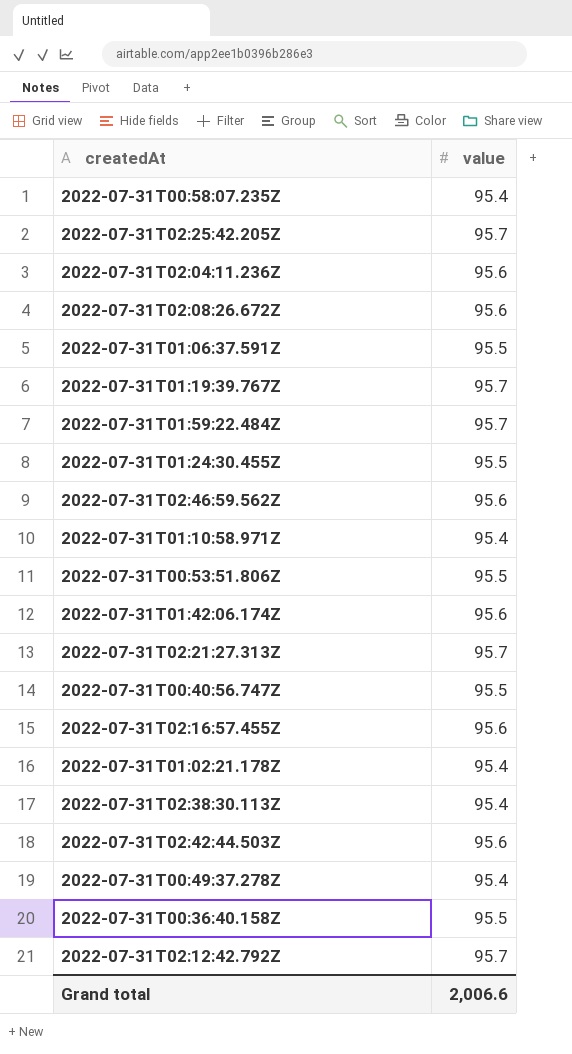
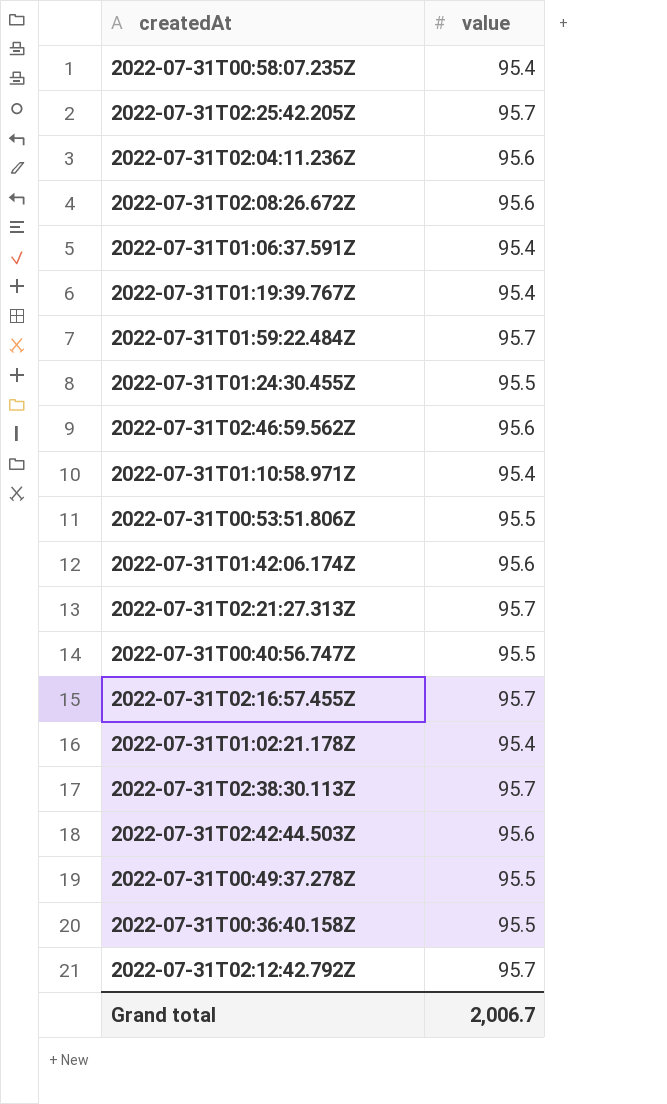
2022-07-31T01:06:37.591Z | value: 95.5 -> 95.4
2022-07-31T01:19:39.767Z | value: 95.7 -> 95.4
2022-07-31T02:16:57.455Z | value: 95.6 -> 95.7
2022-07-31T02:38:30.113Z | value: 95.4 -> 95.7
2022-07-31T00:49:37.278Z | value: 95.4 -> 95.5
Grand total | value: 2,006.6 -> 2,006.7

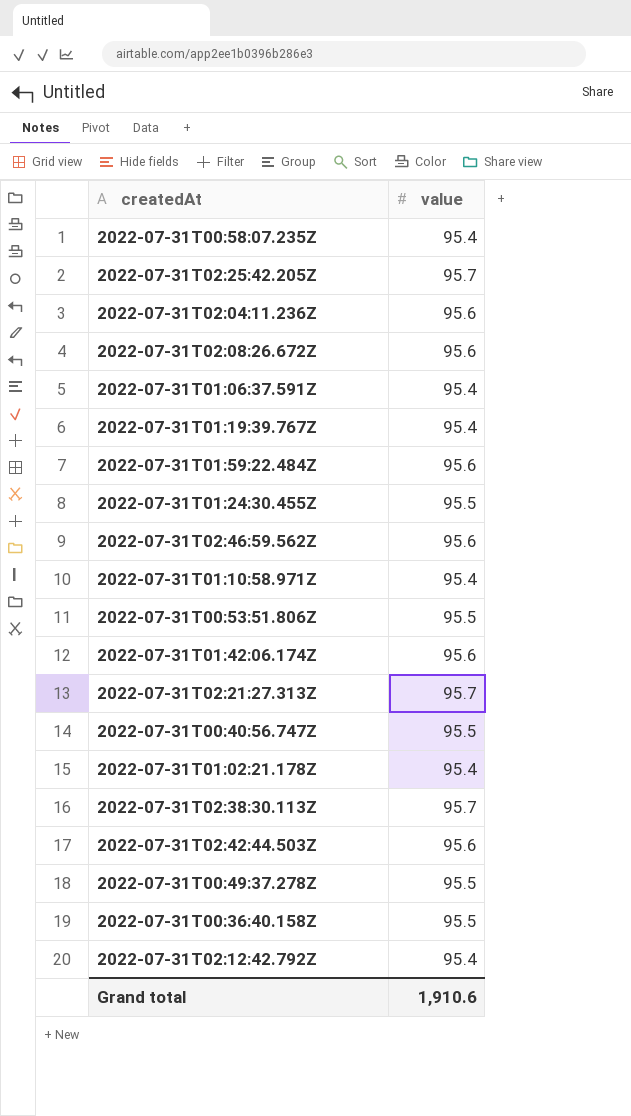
row 2022-07-31T02:16:57.455Z: 95.7 -> none
2022-07-31T01:59:22.484Z | value: 95.7 -> 95.6
2022-07-31T02:12:42.792Z | value: 95.7 -> 95.4
Grand total | value: 2,006.7 -> 1,910.6

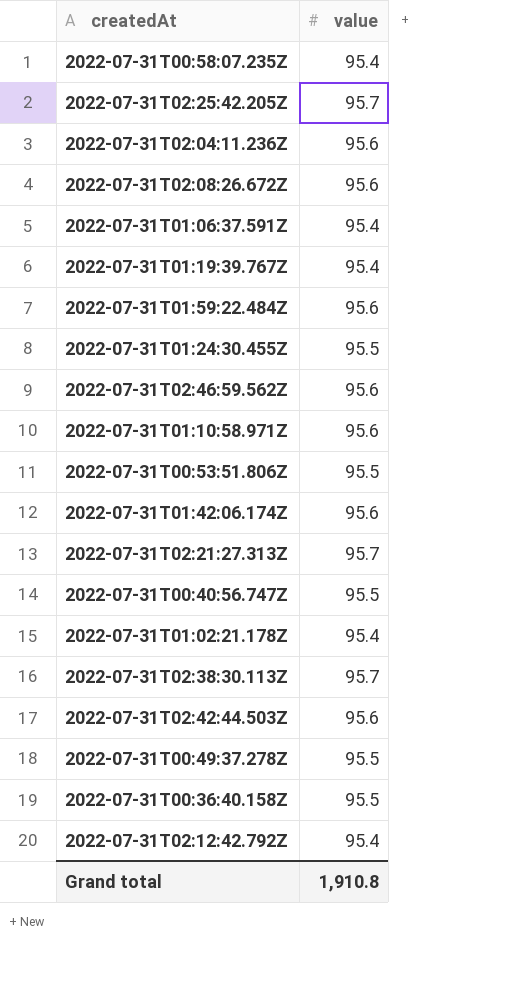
2022-07-31T01:10:58.971Z | value: 95.4 -> 95.6
Grand total | value: 1,910.6 -> 1,910.8

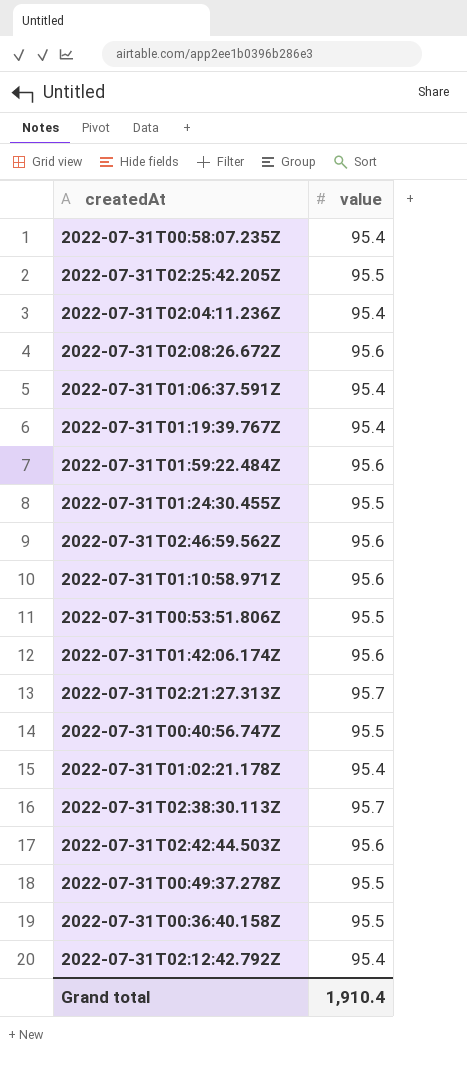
2022-07-31T02:25:42.205Z | value: 95.7 -> 95.5
2022-07-31T02:04:11.236Z | value: 95.6 -> 95.4
Grand total | value: 1,910.8 -> 1,910.4

